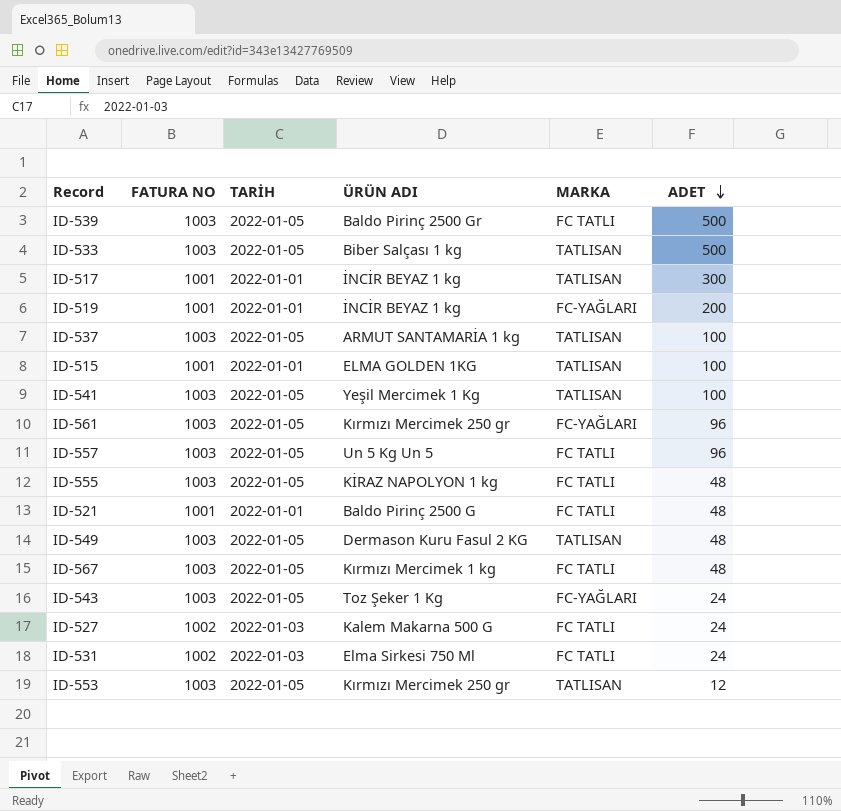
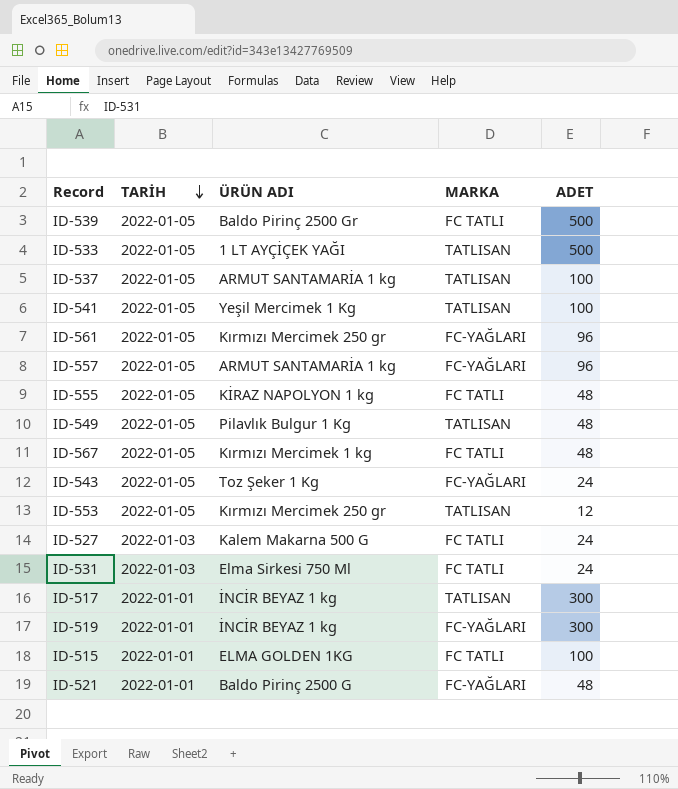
row order: ADET descending -> TARİH descending
column FATURA NO | position: 2 -> none
ID-533 | ÜRÜN ADI: Biber Salçası 1 kg -> 1 LT AYÇİÇEK YAĞI
ID-557 | ÜRÜN ADI: Un 5 Kg Un 5 -> ARMUT SANTAMARİA 1 kg
ID-557 | MARKA: FC TATLI -> FC-YAĞLARI
ID-549 | ÜRÜN ADI: Dermason Kuru Fasul 2 KG -> Pilavlık Bulgur 1 Kg
ID-519 | ADET: 200 -> 300
ID-515 | MARKA: TATLISAN -> FC TATLI
ID-521 | MARKA: FC TATLI -> FC-YAĞLARI

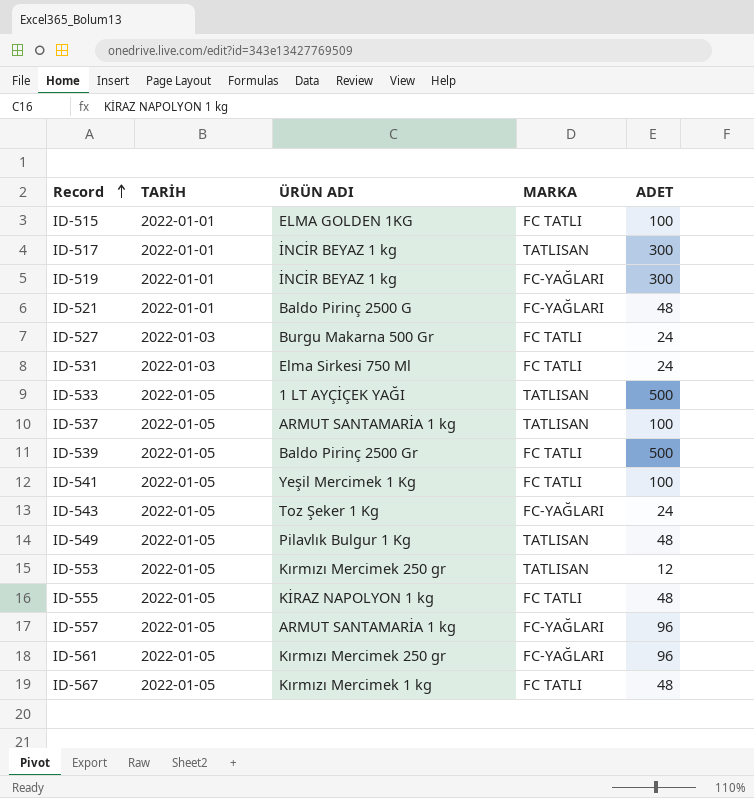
row order: TARİH descending -> Record ascending
ID-527 | ÜRÜN ADI: Kalem Makarna 500 G -> Burgu Makarna 500 Gr
ID-541 | MARKA: TATLISAN -> FC TATLI

